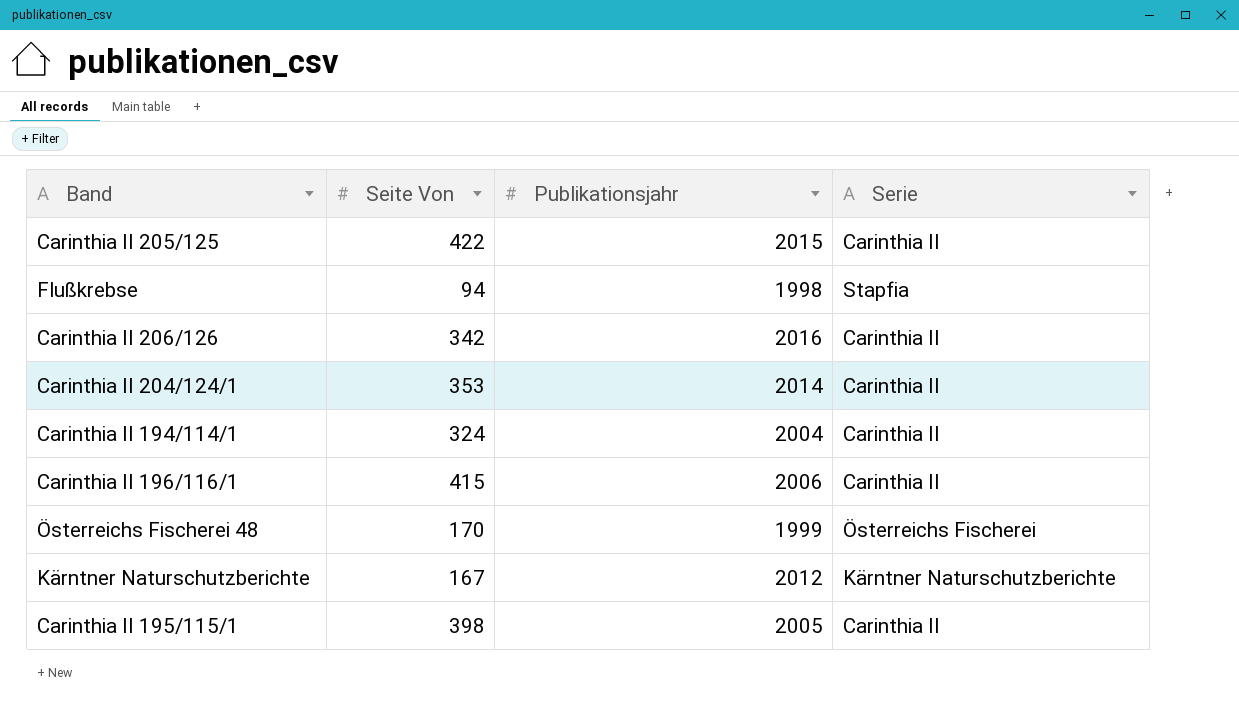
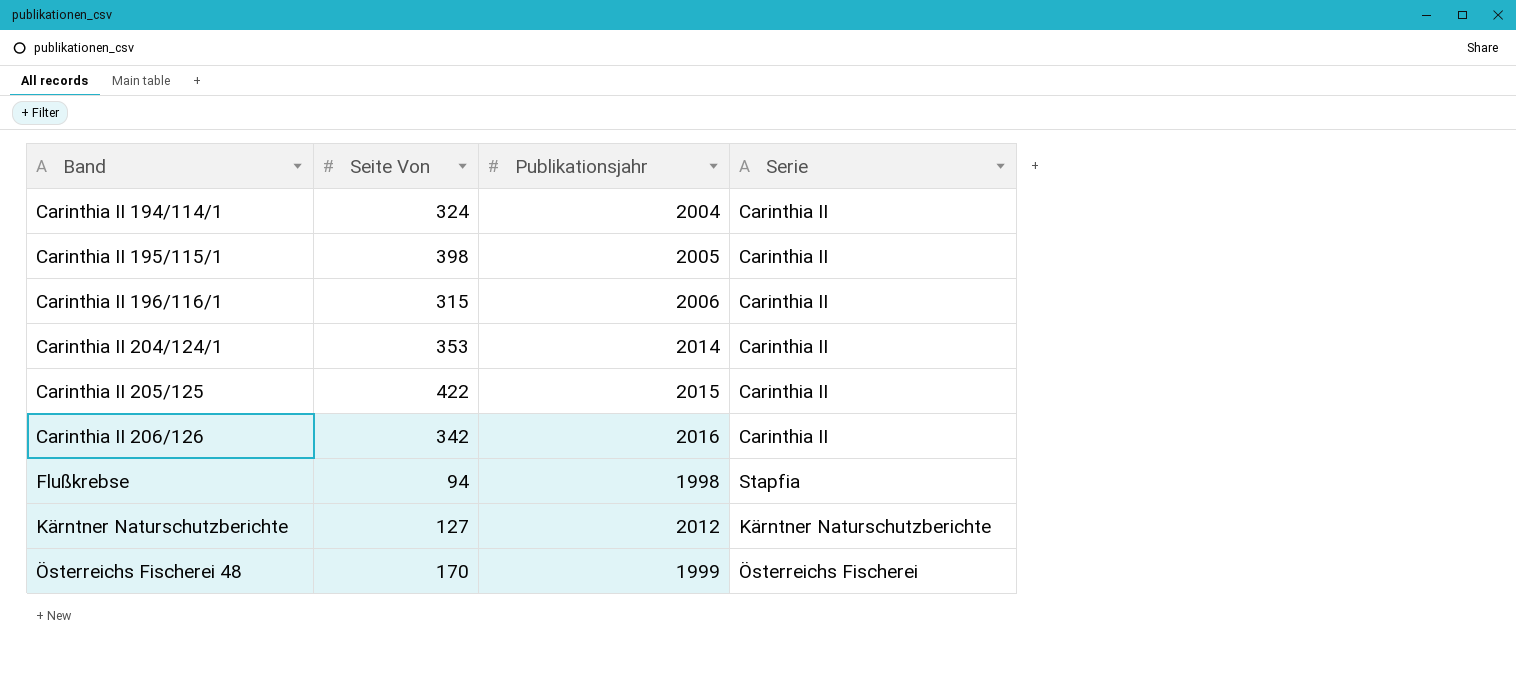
row order: none -> Band ascending
Carinthia II 196/116/1 | Seite Von: 415 -> 315
Kärntner Naturschutzberichte | Seite Von: 167 -> 127

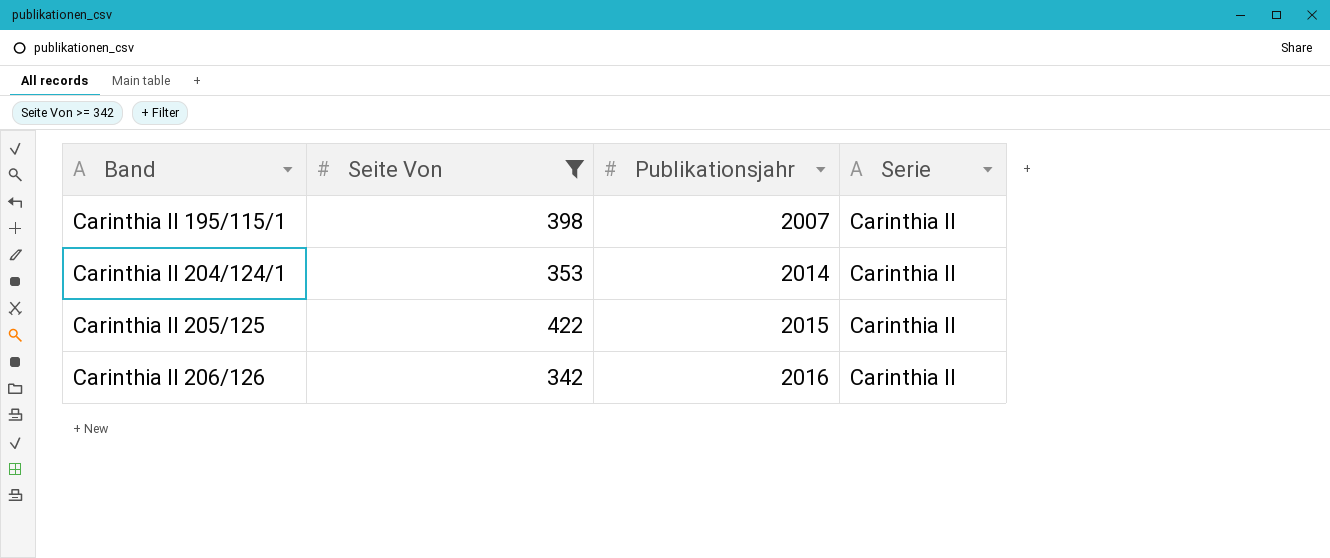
filter: none -> Seite Von >= 342
Carinthia II 195/115/1 | Publikationsjahr: 2005 -> 2007

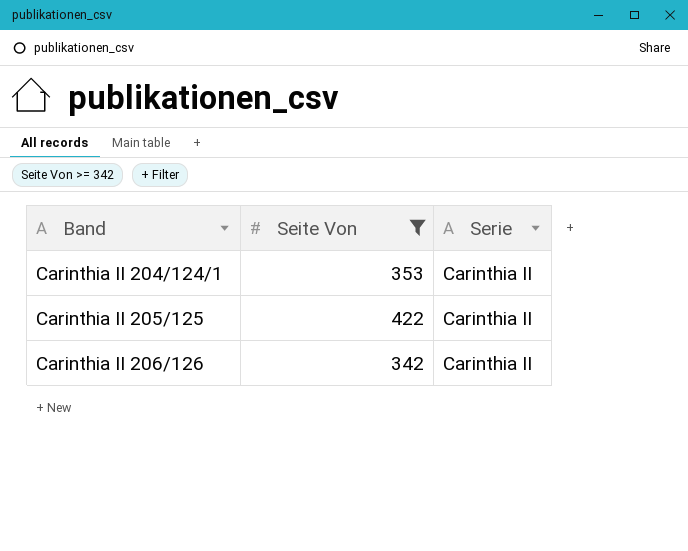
column Publikationsjahr | position: 3 -> none
row Carinthia II 195/115/1: 398 | 2007 | Carinthia II -> none

